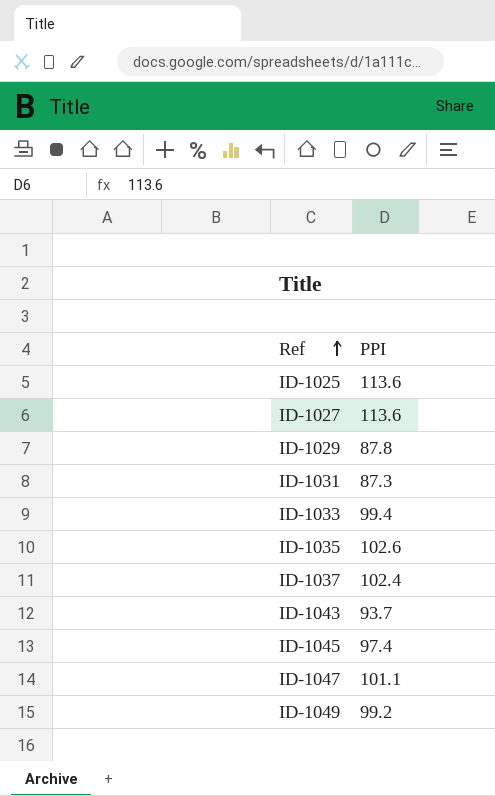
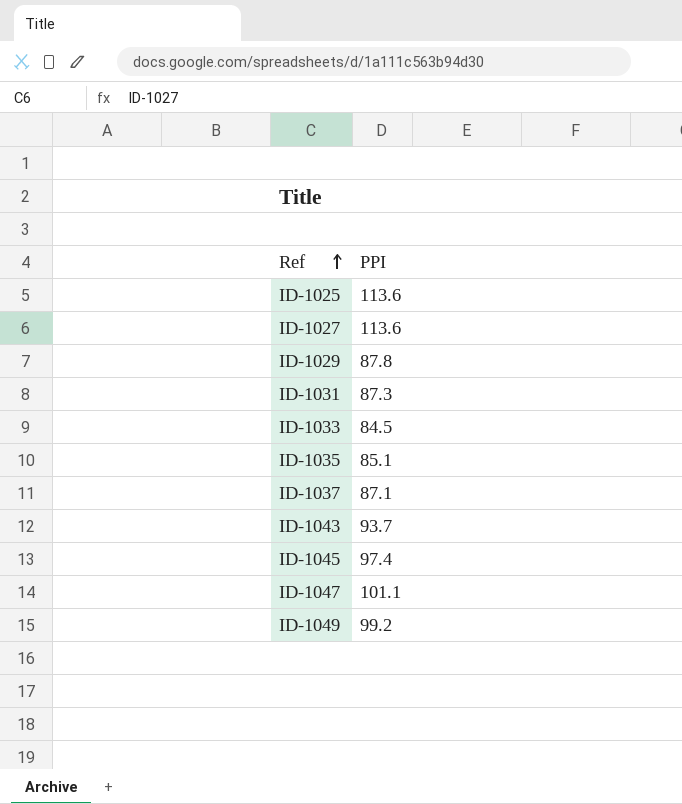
ID-1033 | PPI: 99.4 -> 84.5
ID-1035 | PPI: 102.6 -> 85.1
ID-1037 | PPI: 102.4 -> 87.1

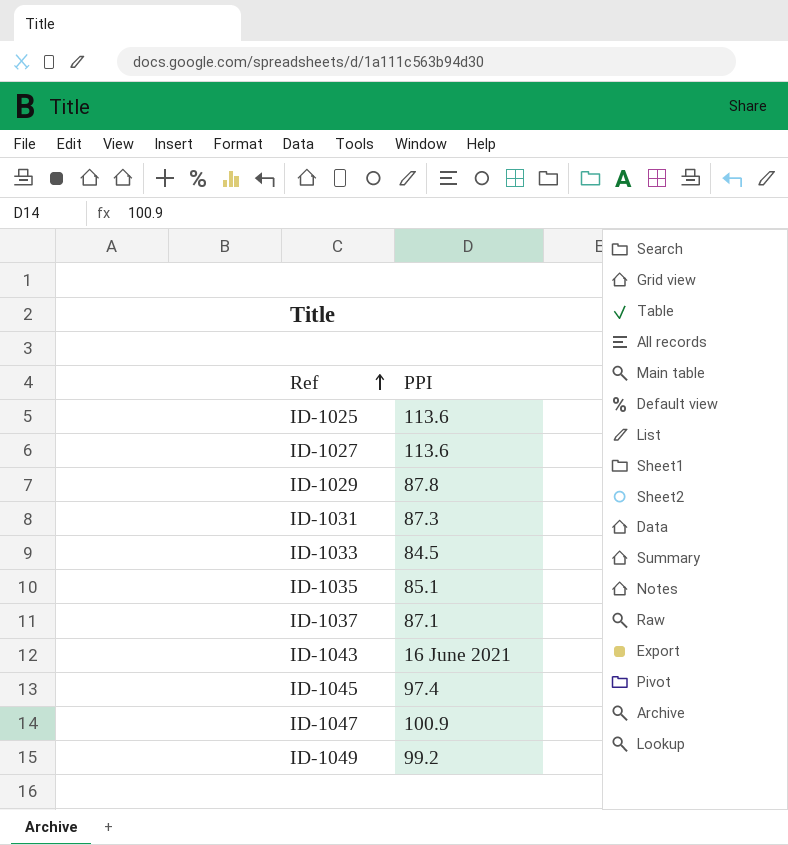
ID-1043 | PPI: 93.7 -> 16 June 2021
ID-1047 | PPI: 101.1 -> 100.9

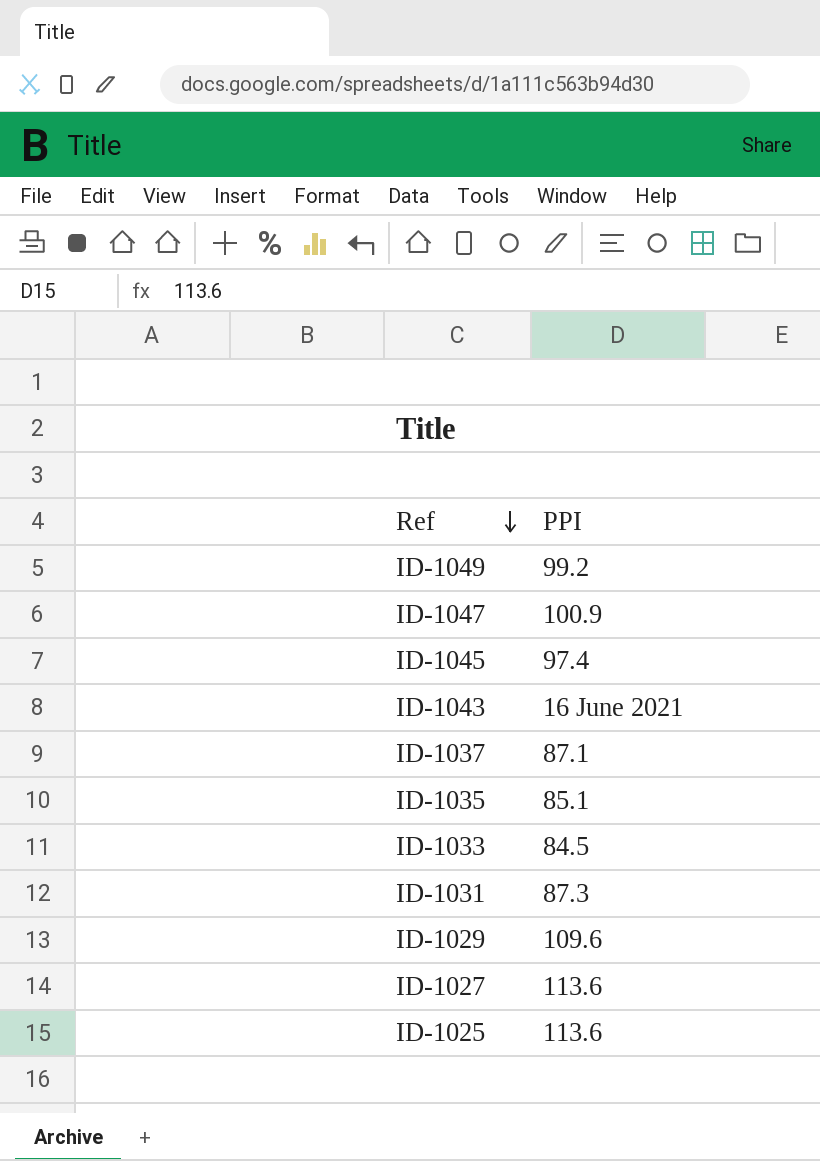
row order: Ref ascending -> Ref descending
ID-1029 | PPI: 87.8 -> 109.6

